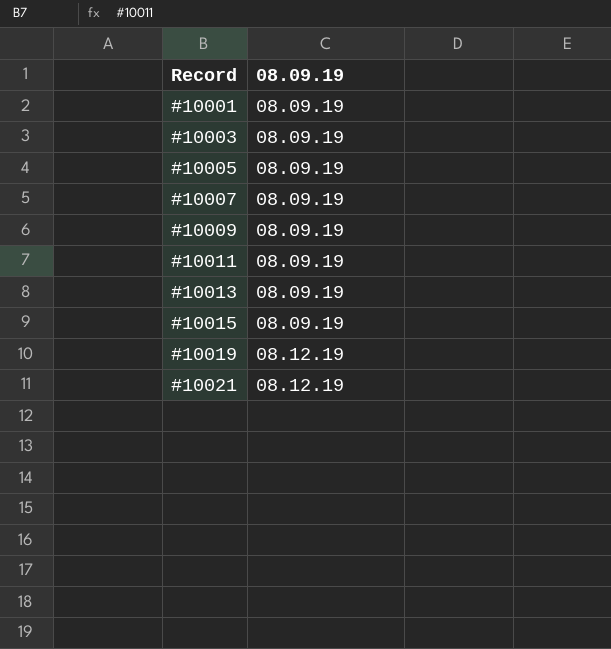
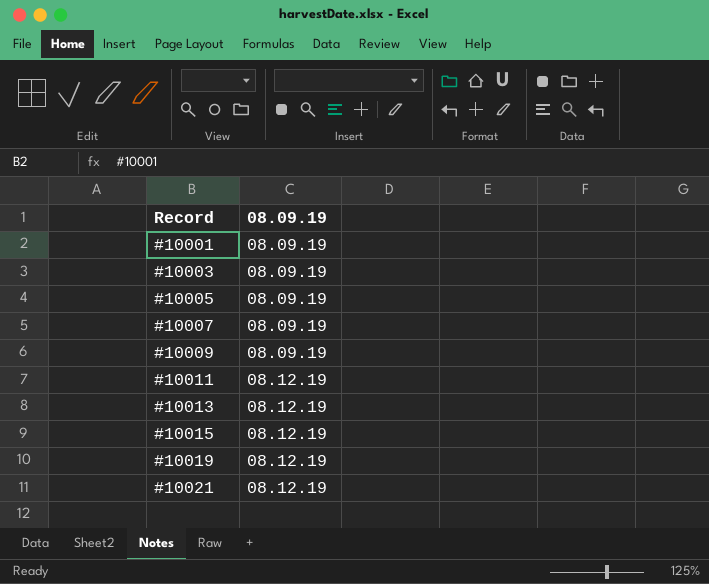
#10011 | 08.09.19: 08.09.19 -> 08.12.19
#10013 | 08.09.19: 08.09.19 -> 08.12.19
#10015 | 08.09.19: 08.09.19 -> 08.12.19

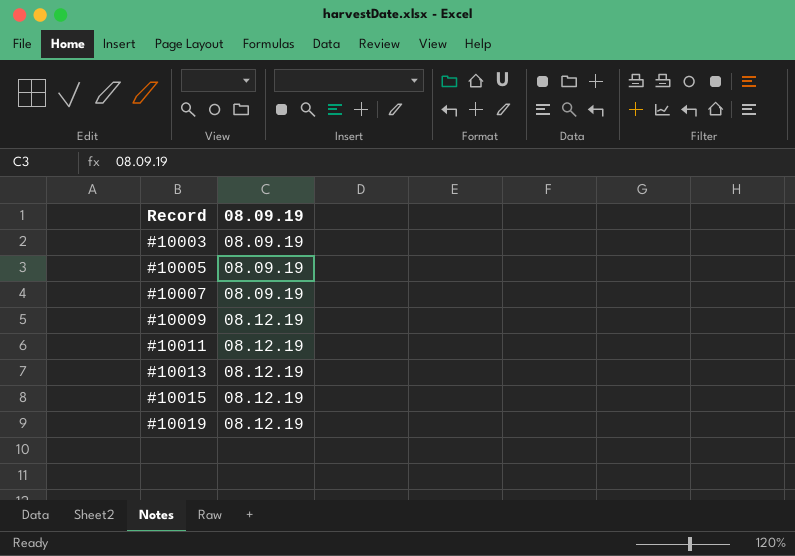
row #10001: 08.09.19 -> none
row #10021: 08.12.19 -> none
#10009 | 08.09.19: 08.09.19 -> 08.12.19

